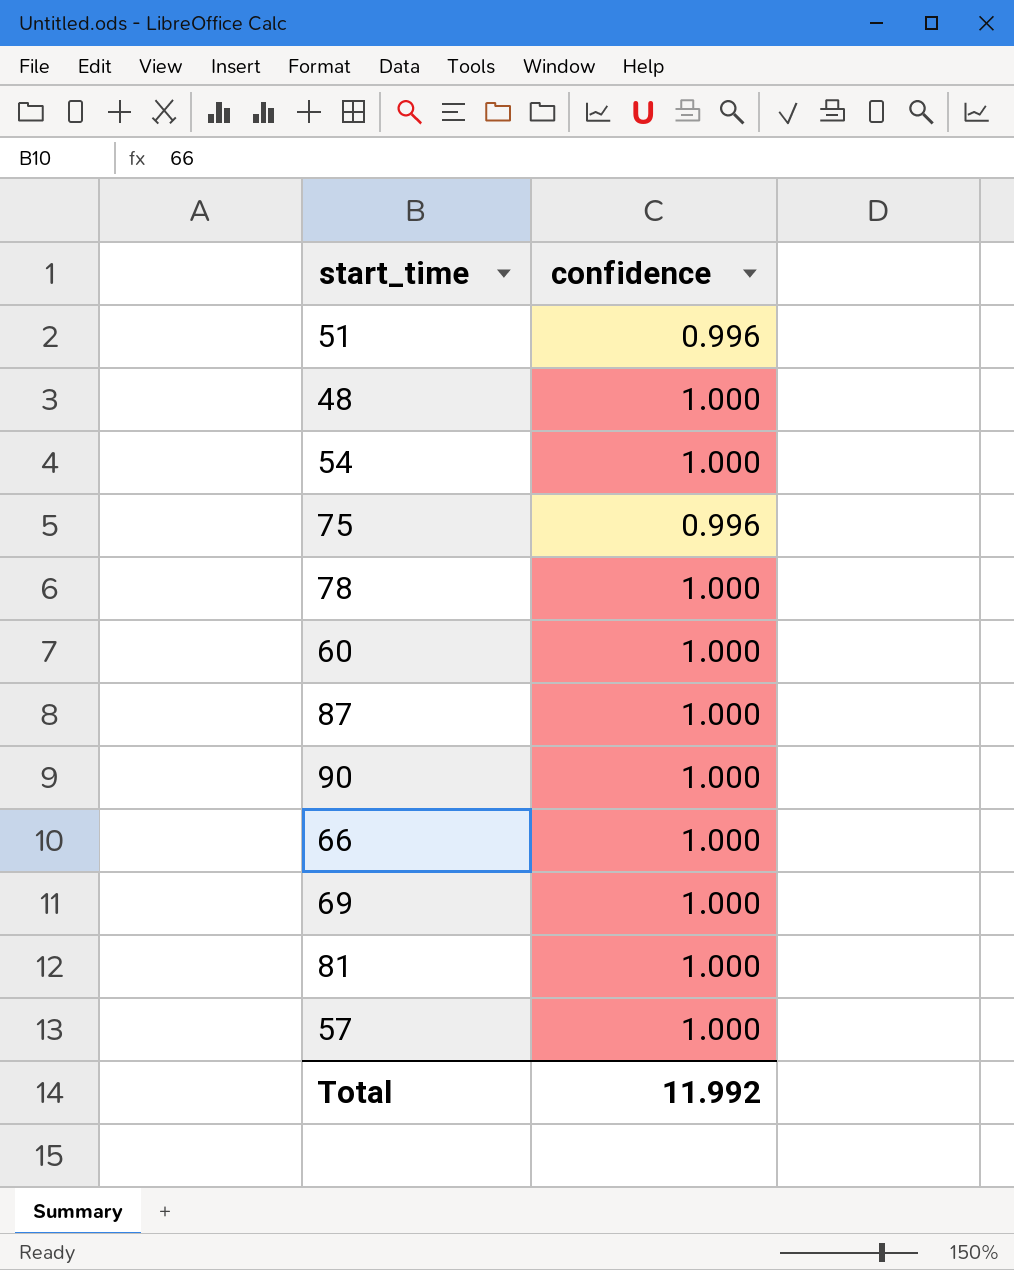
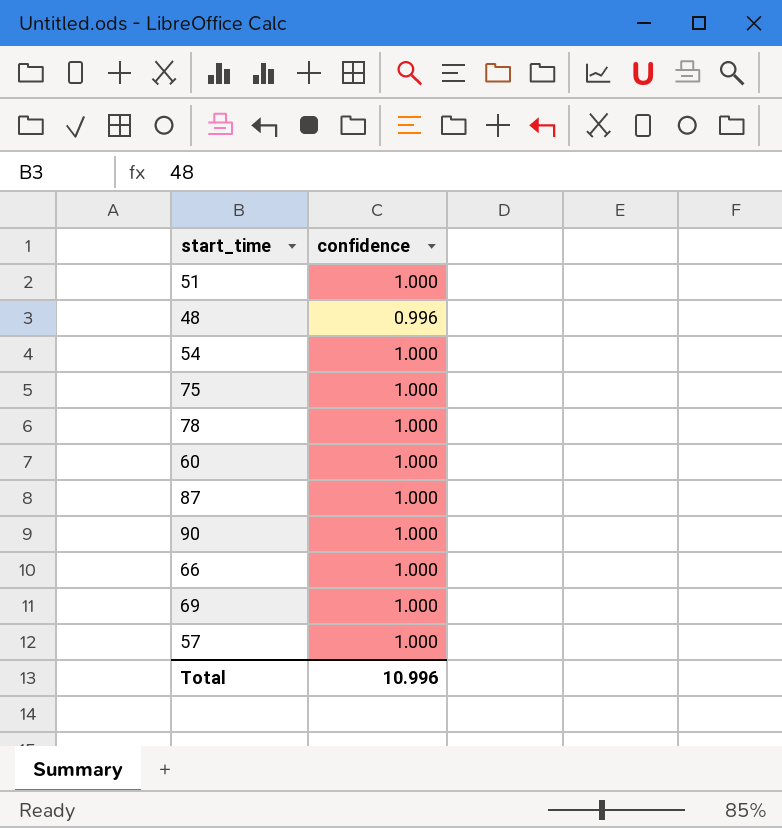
row 81: 1.000 -> none
51 | confidence: 0.996 -> 1.000
48 | confidence: 1.000 -> 0.996
75 | confidence: 0.996 -> 1.000
Total | confidence: 11.992 -> 10.996

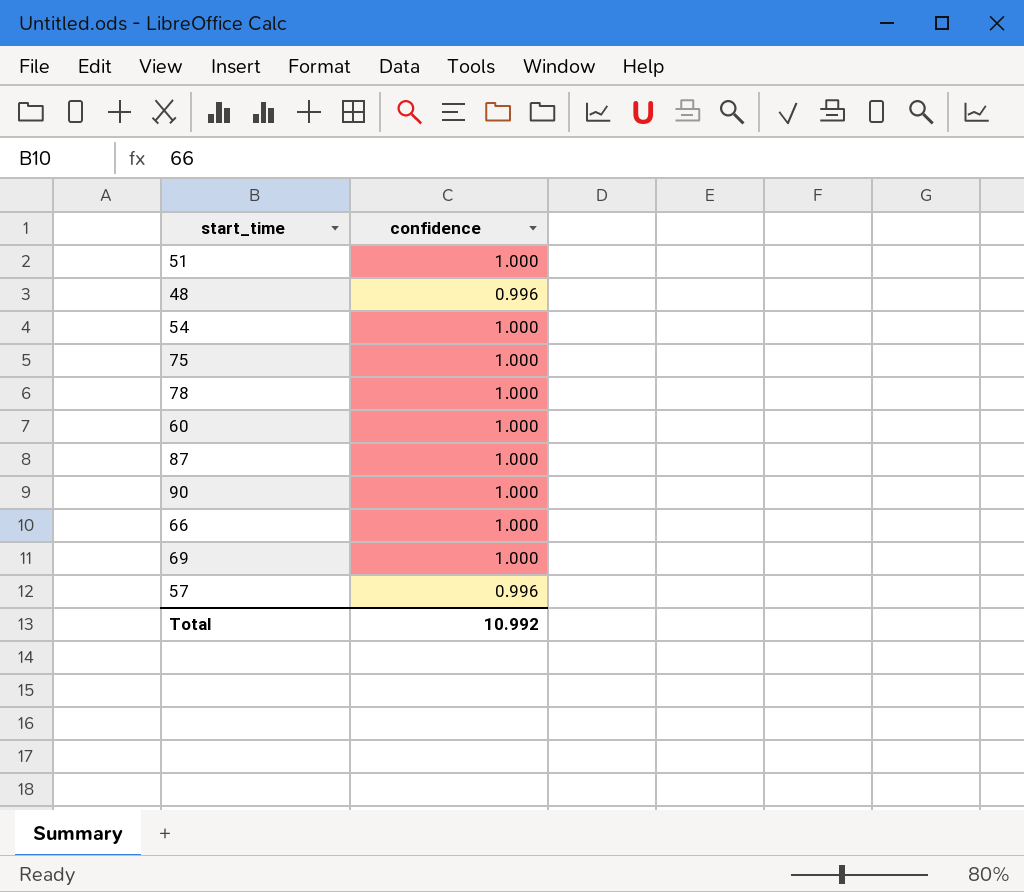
57 | confidence: 1.000 -> 0.996
Total | confidence: 10.996 -> 10.992

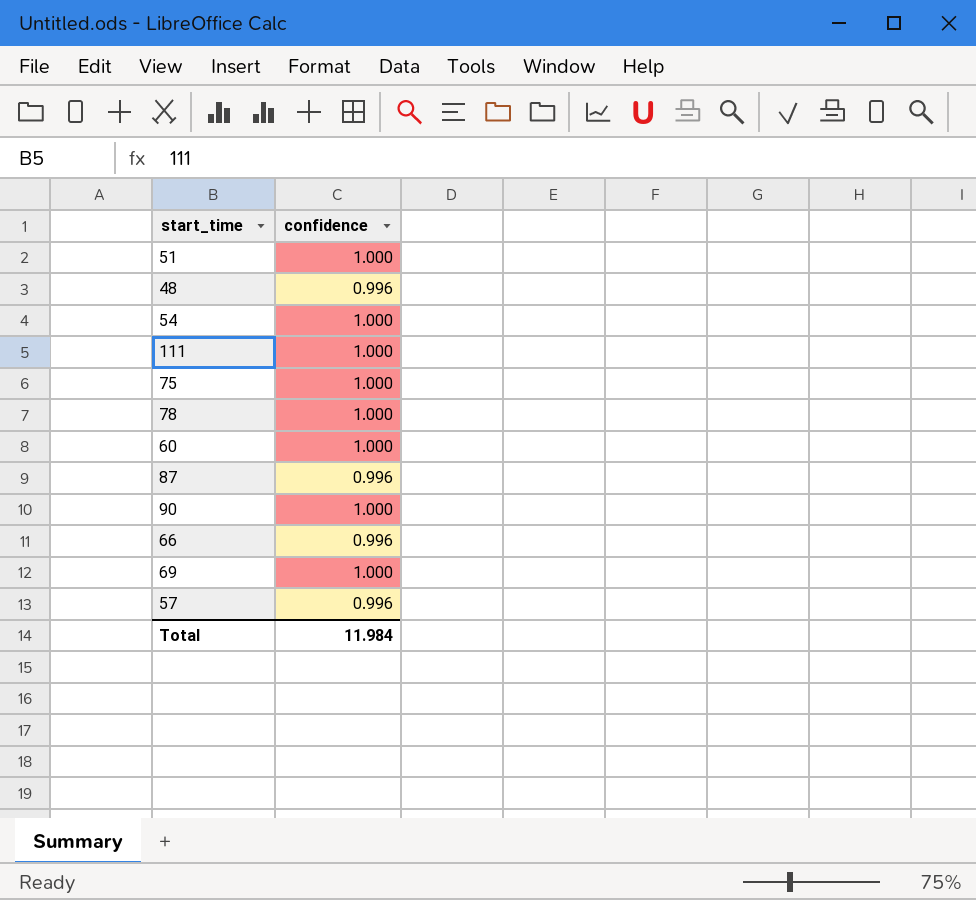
row 111: none -> 1.000
87 | confidence: 1.000 -> 0.996
66 | confidence: 1.000 -> 0.996
Total | confidence: 10.992 -> 11.984

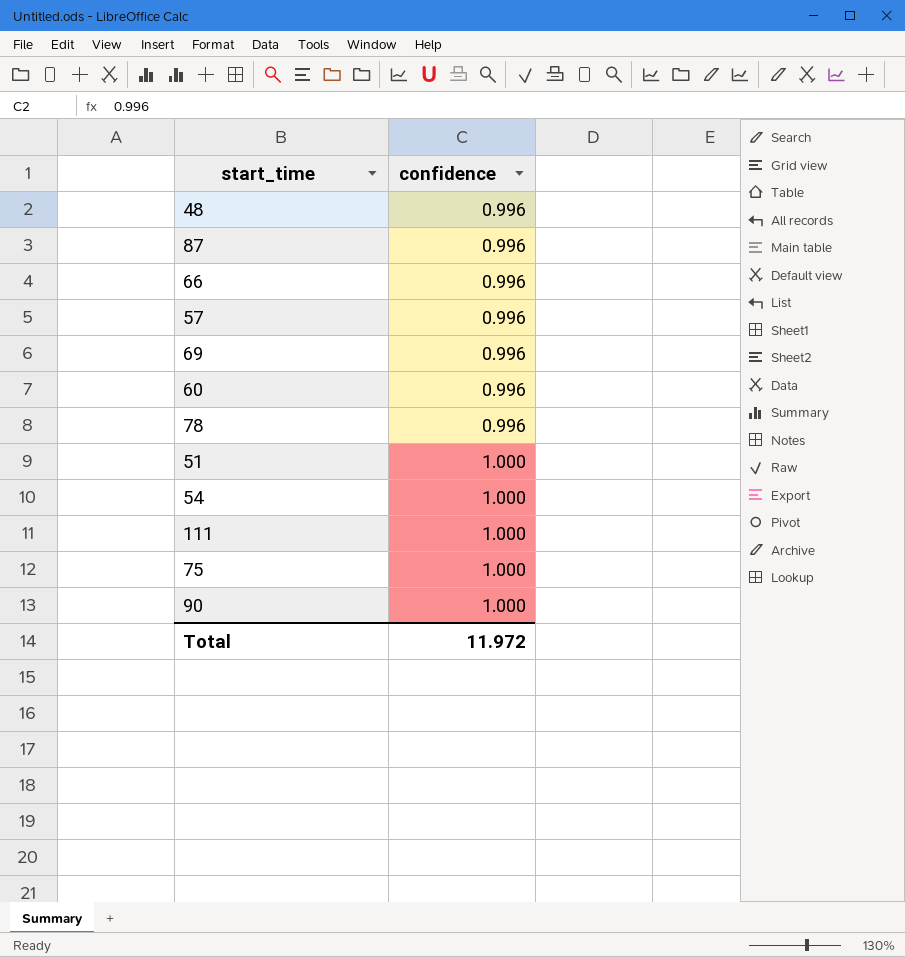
row order: none -> confidence ascending
69 | confidence: 1.000 -> 0.996
60 | confidence: 1.000 -> 0.996
78 | confidence: 1.000 -> 0.996
Total | confidence: 11.984 -> 11.972

